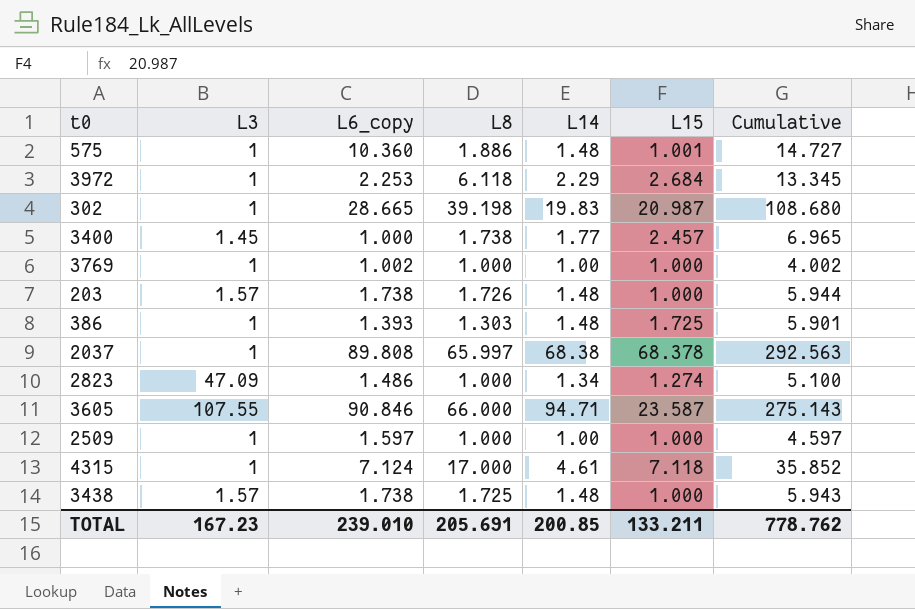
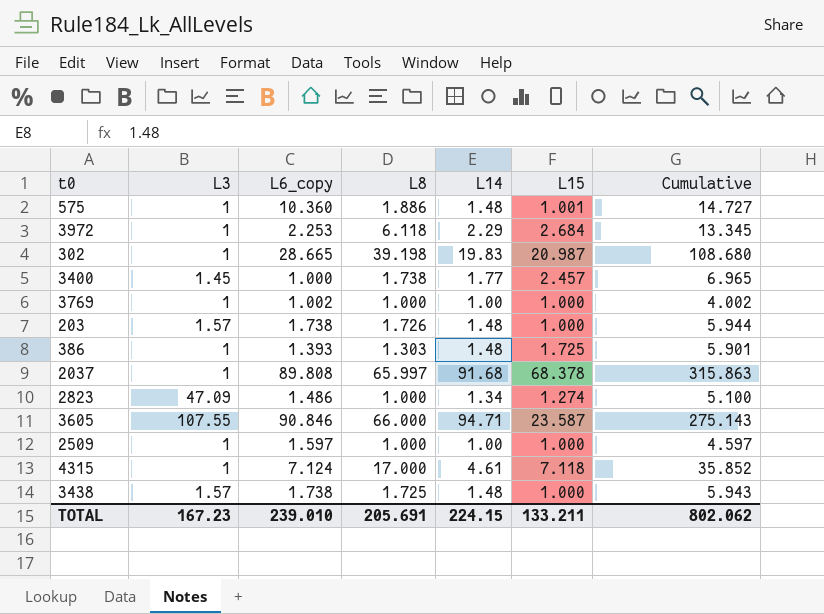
2037 | L14: 68.38 -> 91.68
2037 | Cumulative: 292.563 -> 315.863
TOTAL | L14: 200.85 -> 224.15
TOTAL | Cumulative: 778.762 -> 802.062

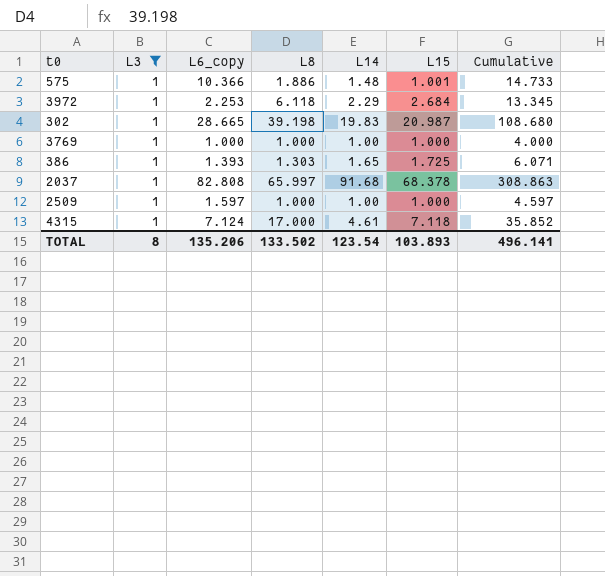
filter: none -> L3 = 1
575 | L6_copy: 10.360 -> 10.366
575 | Cumulative: 14.727 -> 14.733
3769 | L6_copy: 1.002 -> 1.000
3769 | Cumulative: 4.002 -> 4.000
386 | L14: 1.48 -> 1.65
386 | Cumulative: 5.901 -> 6.071
2037 | L6_copy: 89.808 -> 82.808
2037 | Cumulative: 315.863 -> 308.863
TOTAL | L3: 167.23 -> 8
TOTAL | L6_copy: 239.010 -> 135.206
TOTAL | L8: 205.691 -> 133.502
TOTAL | L14: 224.15 -> 123.54
TOTAL | L15: 133.211 -> 103.893
TOTAL | Cumulative: 802.062 -> 496.141

